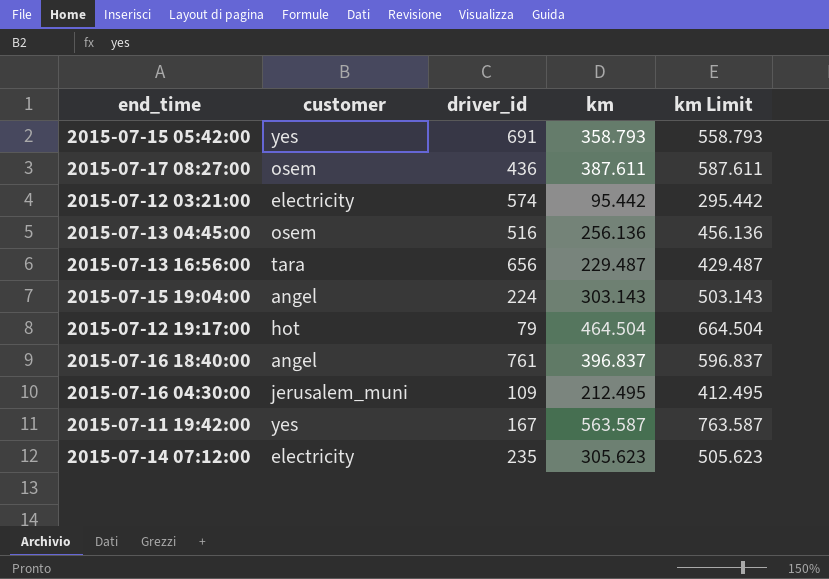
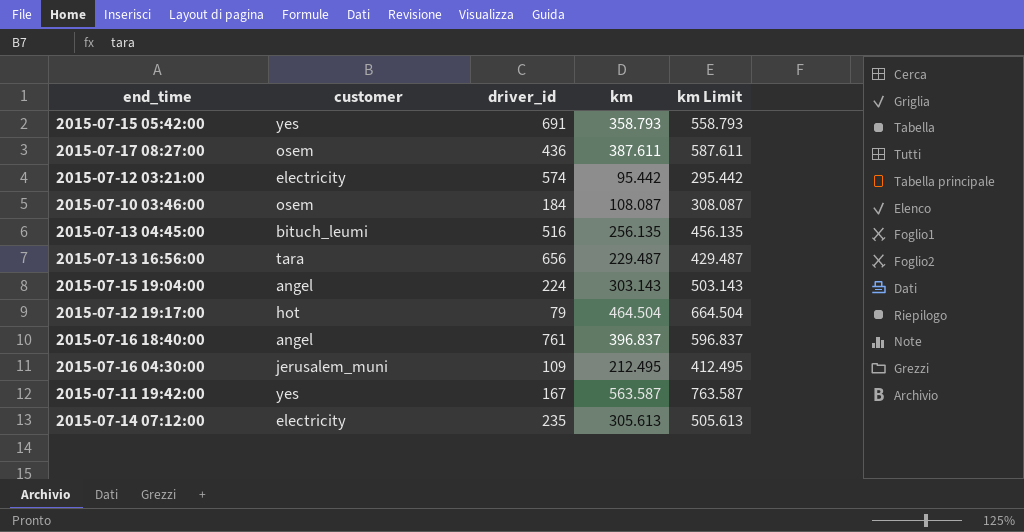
row 2015-07-10 03:46:00: none -> osem | 184 | 108.087 | 308.087
2015-07-13 04:45:00 | customer: osem -> bituch_leumi
2015-07-13 04:45:00 | km: 256.136 -> 256.135
2015-07-13 04:45:00 | km Limit: 456.136 -> 456.135
2015-07-14 07:12:00 | km: 305.623 -> 305.613
2015-07-14 07:12:00 | km Limit: 505.623 -> 505.613

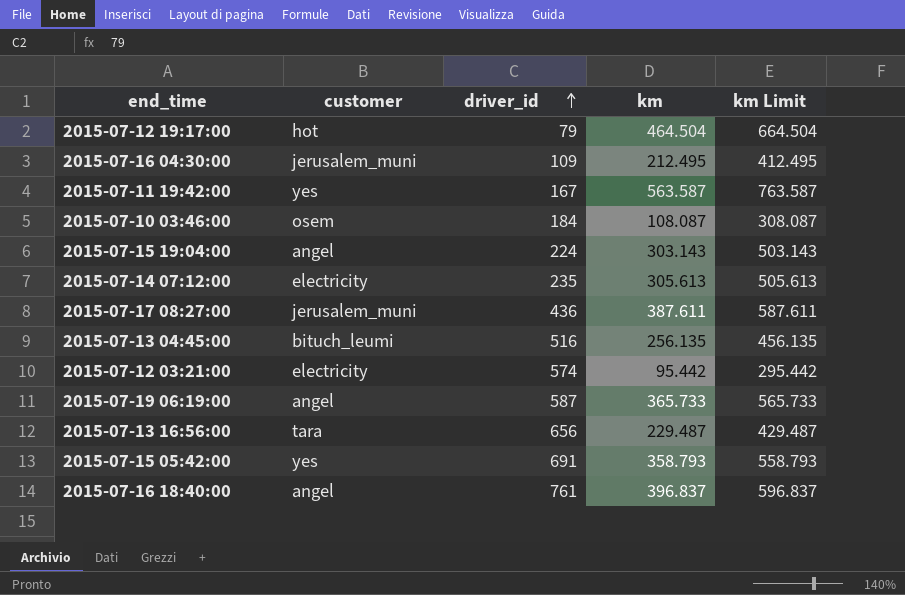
row order: none -> driver_id ascending
2015-07-17 08:27:00 | customer: osem -> jerusalem_muni
row 2015-07-19 06:19:00: none -> angel | 587 | 365.733 | 565.733

